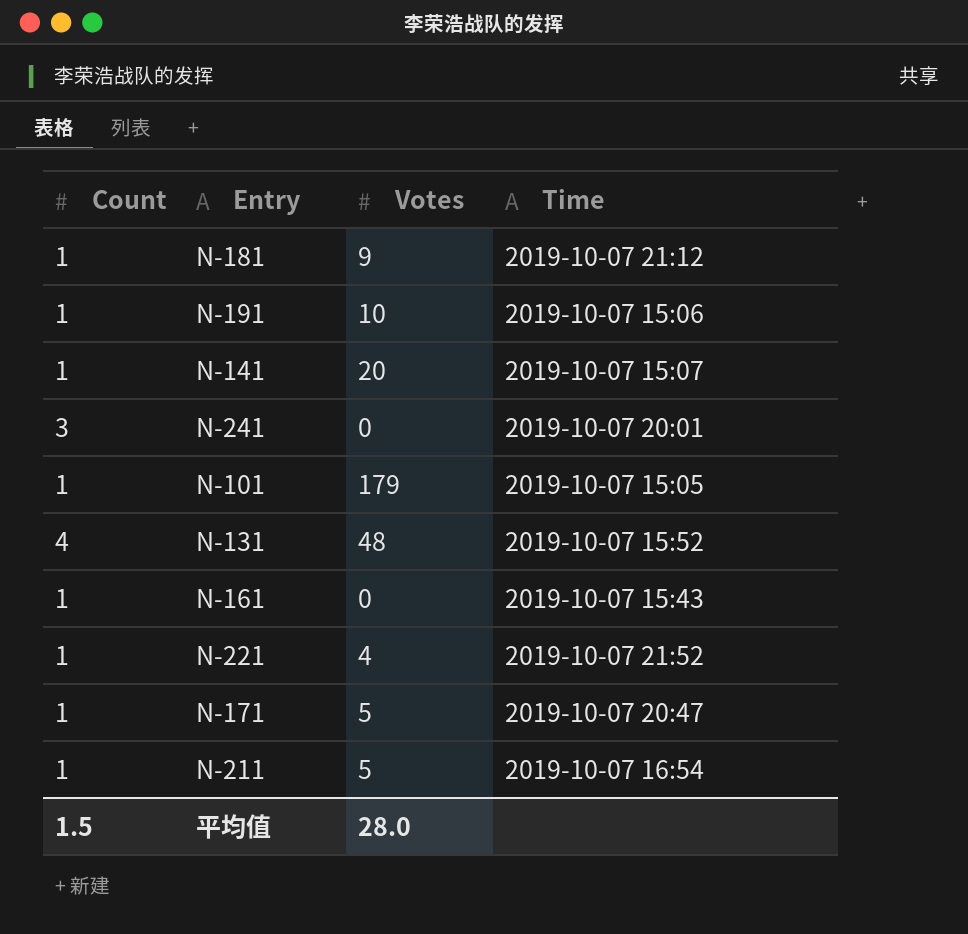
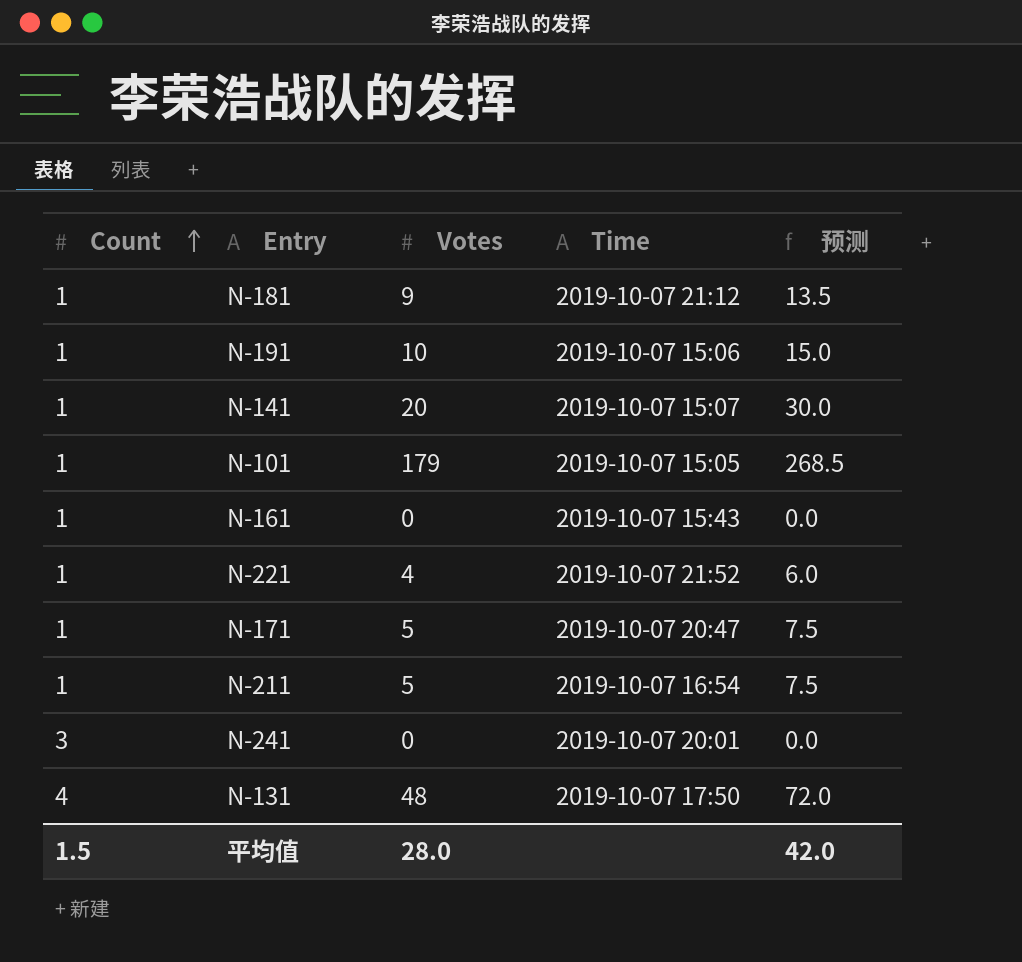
row order: none -> Count ascending
column 预测 | formula: none -> [Votes] * 1.5
N-131 | Time: 2019-10-07 15:52 -> 2019-10-07 17:50

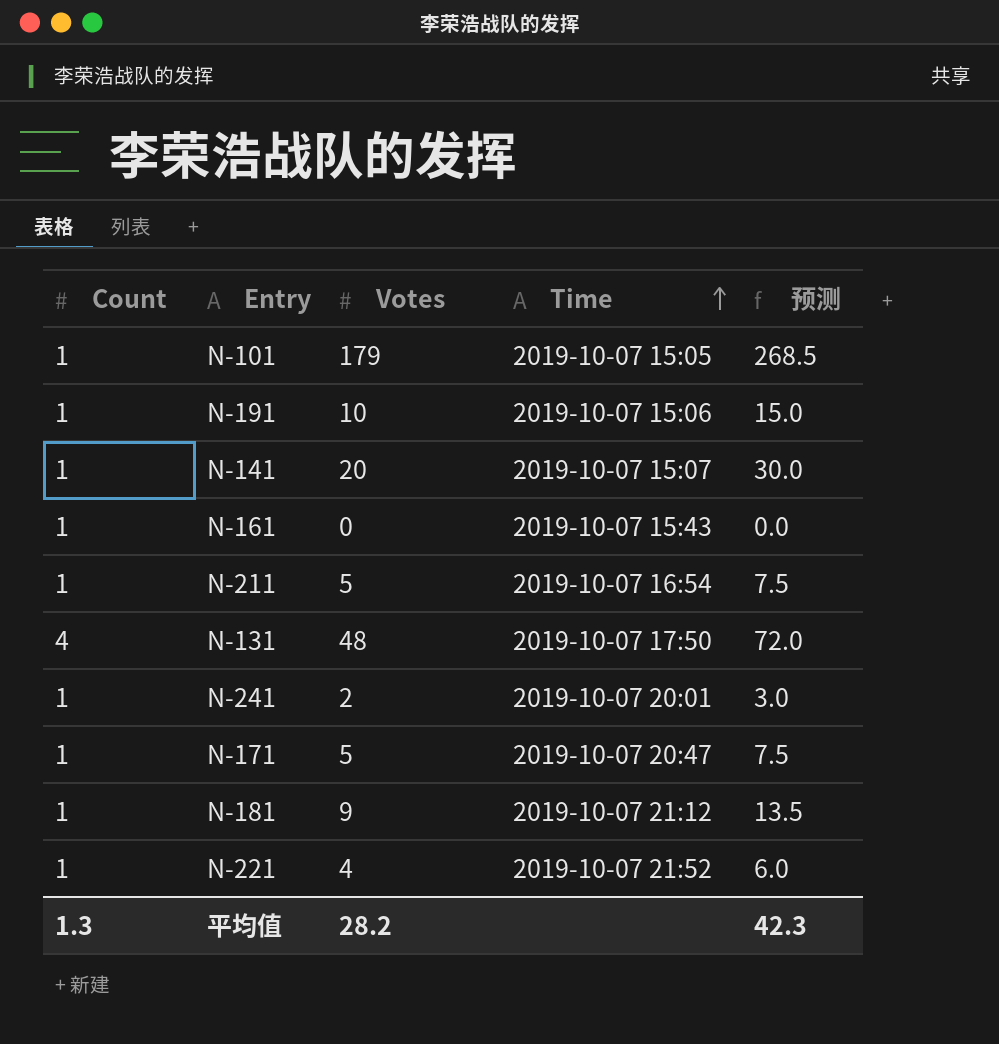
row order: Count ascending -> Time ascending
N-241 | Count: 3 -> 1
N-241 | Votes: 0 -> 2
N-241 | 预测: 0.0 -> 3.0
平均值 | Count: 1.5 -> 1.3
平均值 | Votes: 28.0 -> 28.2
平均值 | 预测: 42.0 -> 42.3

